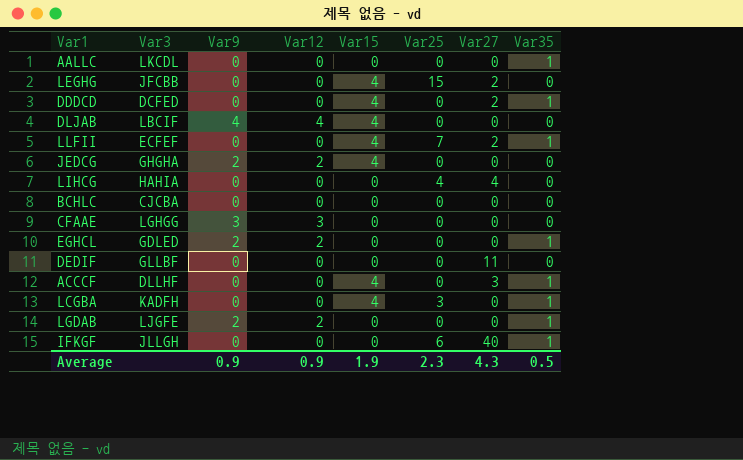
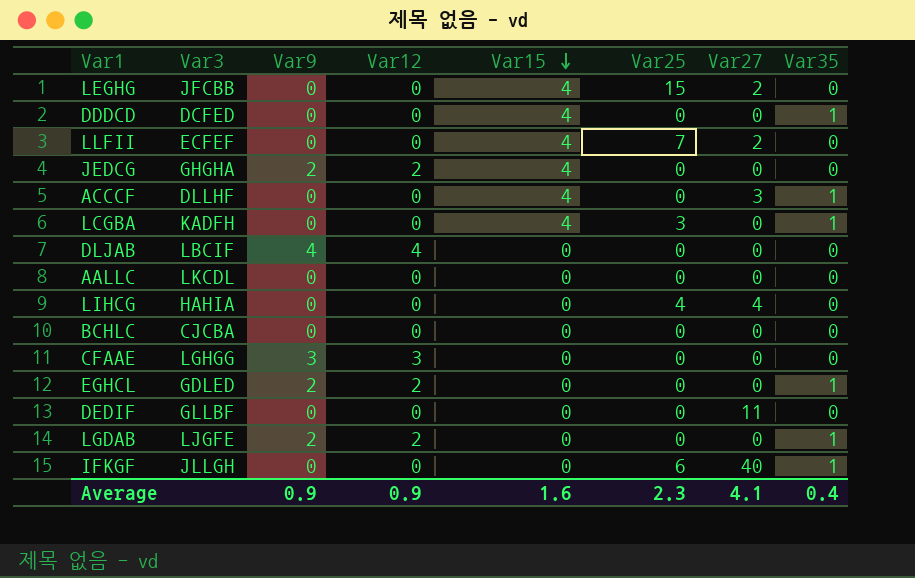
row order: none -> Var15 descending
DDDCD | Var27: 2 -> 0
LLFII | Var35: 1 -> 0
DLJAB | Var15: 4 -> 0
AALLC | Var35: 1 -> 0
Average | Var15: 1.9 -> 1.6
Average | Var27: 4.3 -> 4.1
Average | Var35: 0.5 -> 0.4

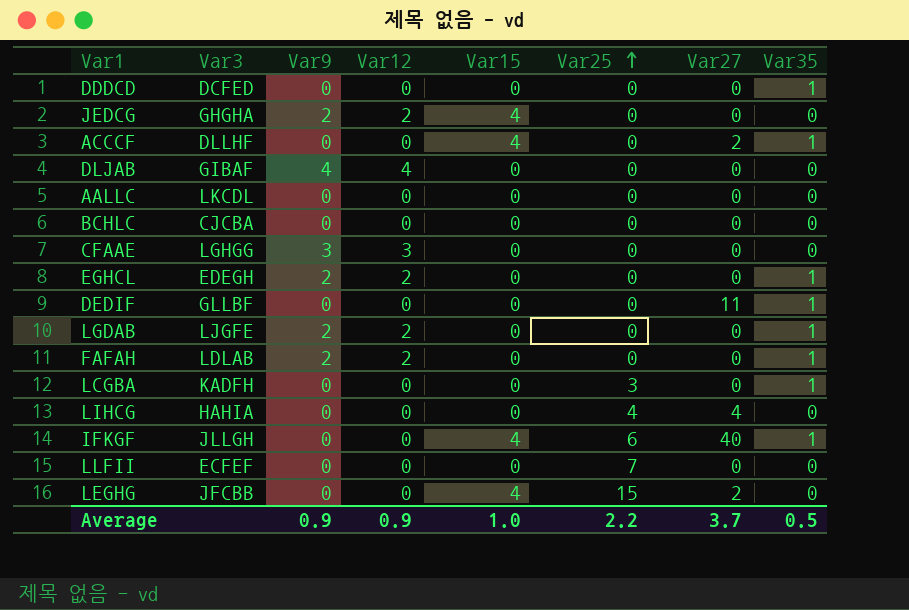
row order: Var15 descending -> Var25 ascending
DDDCD | Var15: 4 -> 0
ACCCF | Var27: 3 -> 2
DLJAB | Var3: LBCIF -> GIBAF
EGHCL | Var3: GDLED -> EDEGH
DEDIF | Var35: 0 -> 1
row FAFAH: none -> LDLAB | 2 | 2 | 0 | 0 | 0 | 1
LCGBA | Var15: 4 -> 0
IFKGF | Var15: 0 -> 4
LLFII | Var15: 4 -> 0
LLFII | Var27: 2 -> 0
Average | Var15: 1.6 -> 1.0
Average | Var25: 2.3 -> 2.2
Average | Var27: 4.1 -> 3.7
Average | Var35: 0.4 -> 0.5

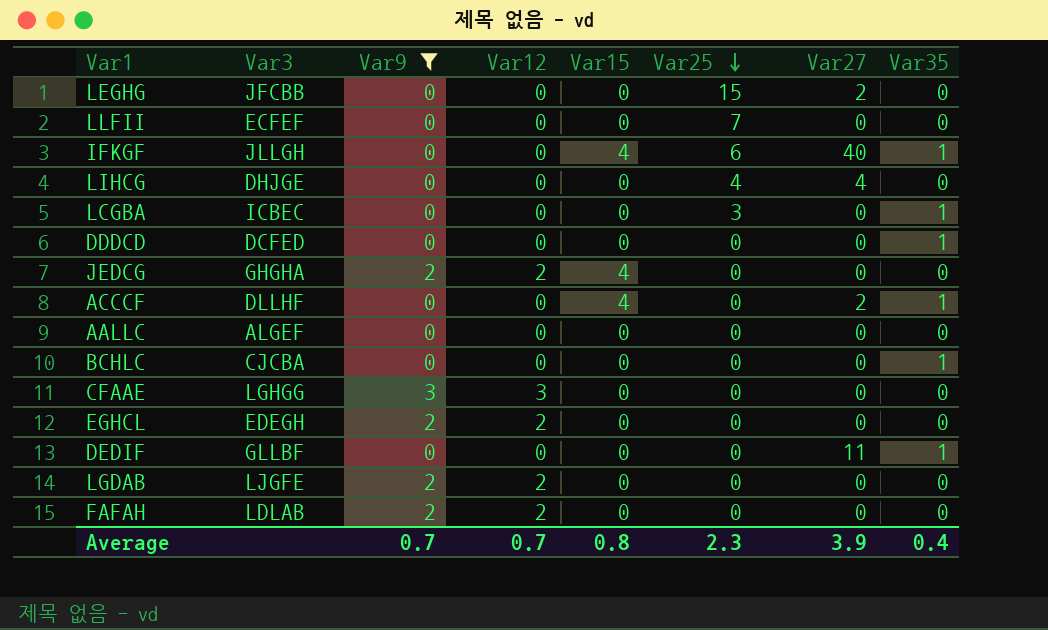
filter: none -> Var9 != 4
row order: Var25 ascending -> Var25 descending
LEGHG | Var15: 4 -> 0
LIHCG | Var3: HAHIA -> DHJGE
LCGBA | Var3: KADFH -> ICBEC
AALLC | Var3: LKCDL -> ALGEF
BCHLC | Var35: 0 -> 1
EGHCL | Var35: 1 -> 0
LGDAB | Var35: 1 -> 0
FAFAH | Var35: 1 -> 0
Average | Var9: 0.9 -> 0.7
Average | Var12: 0.9 -> 0.7
Average | Var15: 1.0 -> 0.8
Average | Var25: 2.2 -> 2.3
Average | Var27: 3.7 -> 3.9
Average | Var35: 0.5 -> 0.4

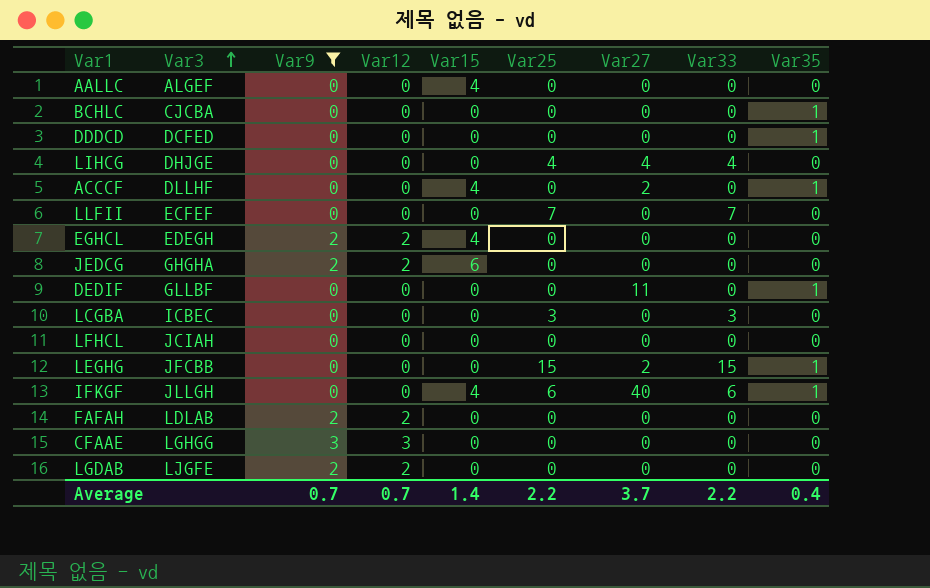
row order: Var25 descending -> Var3 ascending
column Var33 | position: none -> 8
AALLC | Var15: 0 -> 4
EGHCL | Var15: 0 -> 4
JEDCG | Var15: 4 -> 6
LCGBA | Var35: 1 -> 0
row LFHCL: none -> JCIAH | 0 | 0 | 0 | 0 | 0 | 0 | 0
LEGHG | Var35: 0 -> 1
Average | Var15: 0.8 -> 1.4
Average | Var25: 2.3 -> 2.2
Average | Var27: 3.9 -> 3.7

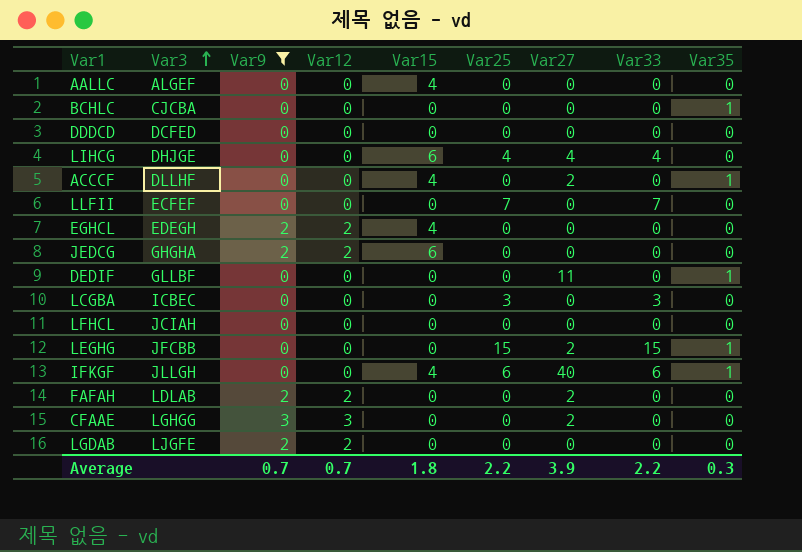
DDDCD | Var35: 1 -> 0
LIHCG | Var15: 0 -> 6
FAFAH | Var27: 0 -> 2
CFAAE | Var27: 0 -> 2
Average | Var15: 1.4 -> 1.8
Average | Var27: 3.7 -> 3.9
Average | Var35: 0.4 -> 0.3

